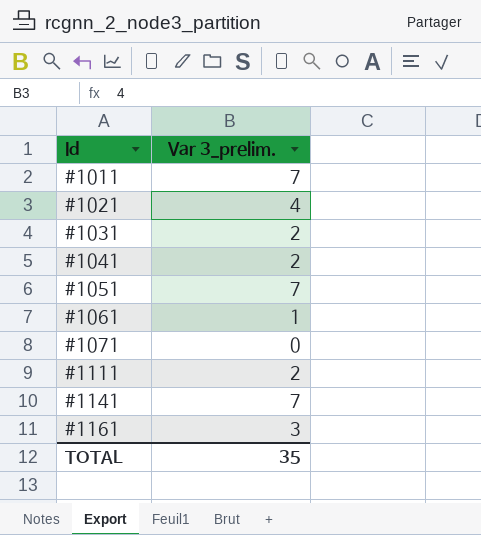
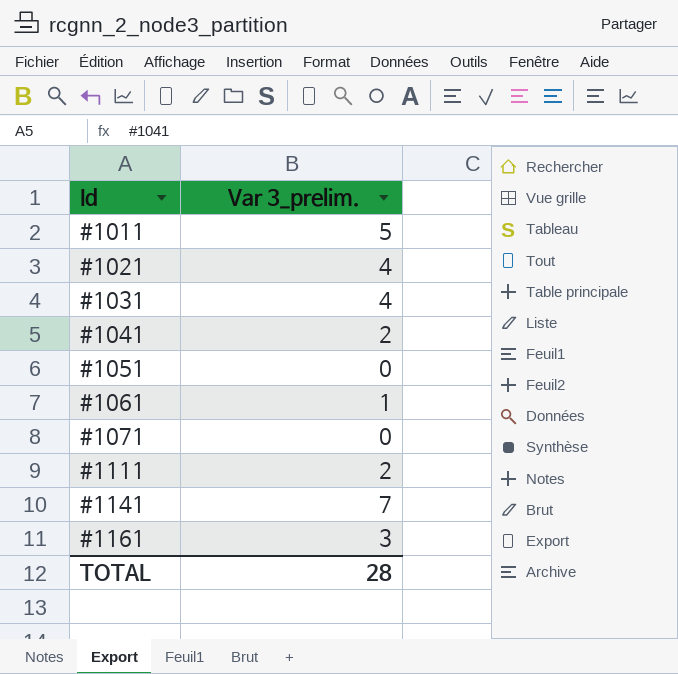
#1011 | Var 3_prelim.: 7 -> 5
#1031 | Var 3_prelim.: 2 -> 4
#1051 | Var 3_prelim.: 7 -> 0
TOTAL | Var 3_prelim.: 35 -> 28

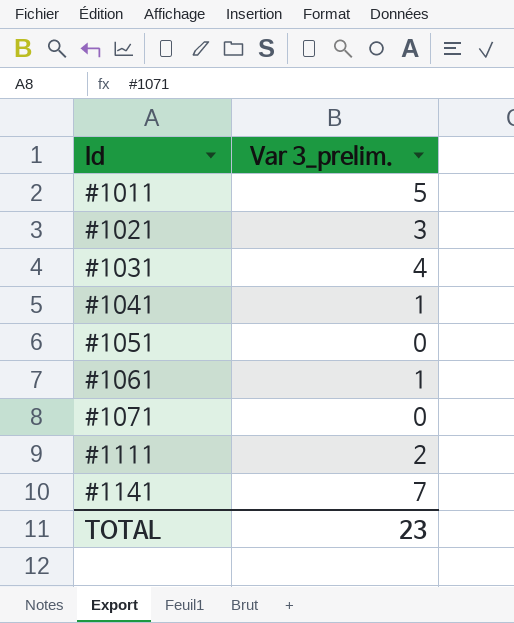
row #1161: 3 -> none
#1021 | Var 3_prelim.: 4 -> 3
#1041 | Var 3_prelim.: 2 -> 1
TOTAL | Var 3_prelim.: 28 -> 23

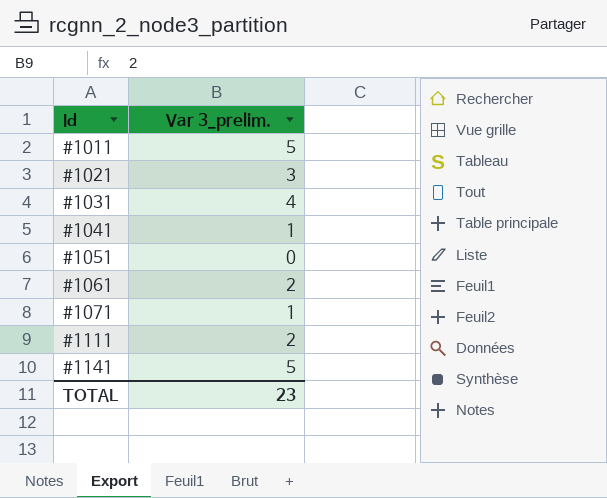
#1061 | Var 3_prelim.: 1 -> 2
#1071 | Var 3_prelim.: 0 -> 1
#1141 | Var 3_prelim.: 7 -> 5

